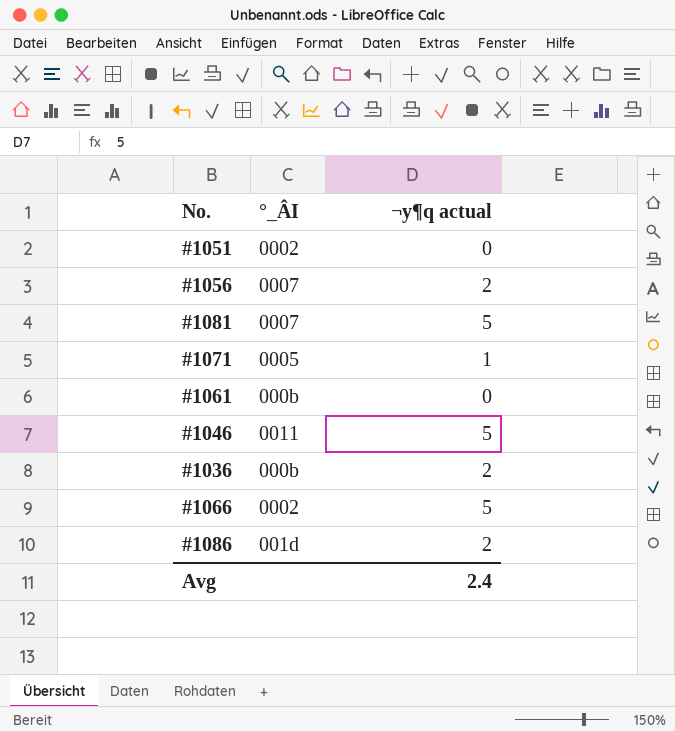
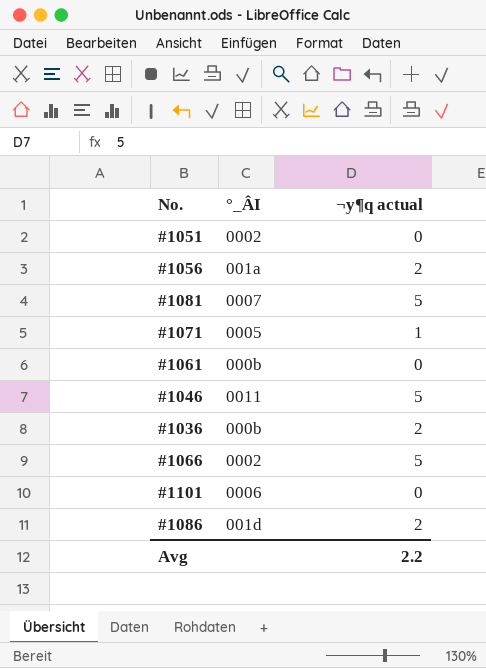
#1056 | °_ÂI: 0007 -> 001a
row #1101: none -> 0006 | 0
Avg | ¬y¶q actual: 2.4 -> 2.2

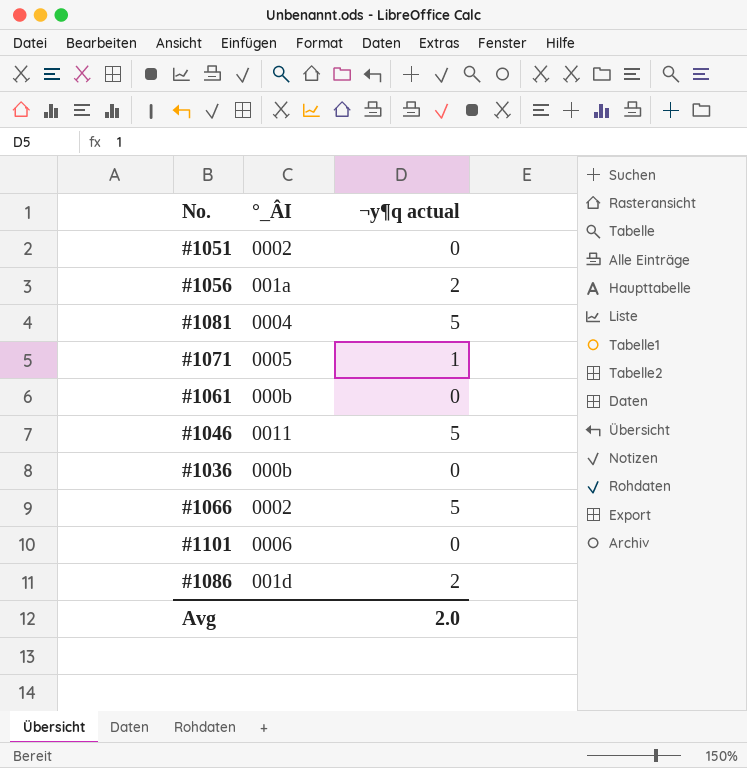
#1081 | °_ÂI: 0007 -> 0004
#1036 | ¬y¶q actual: 2 -> 0
Avg | ¬y¶q actual: 2.2 -> 2.0

